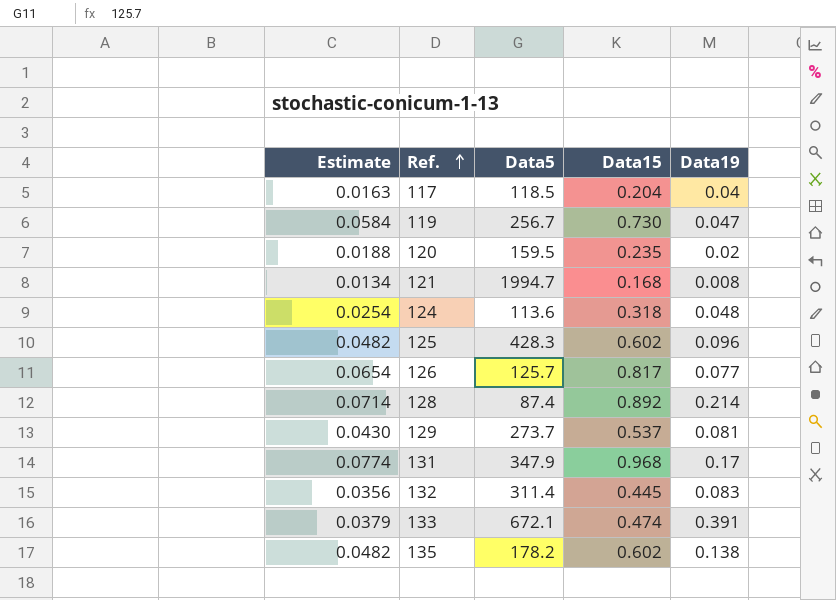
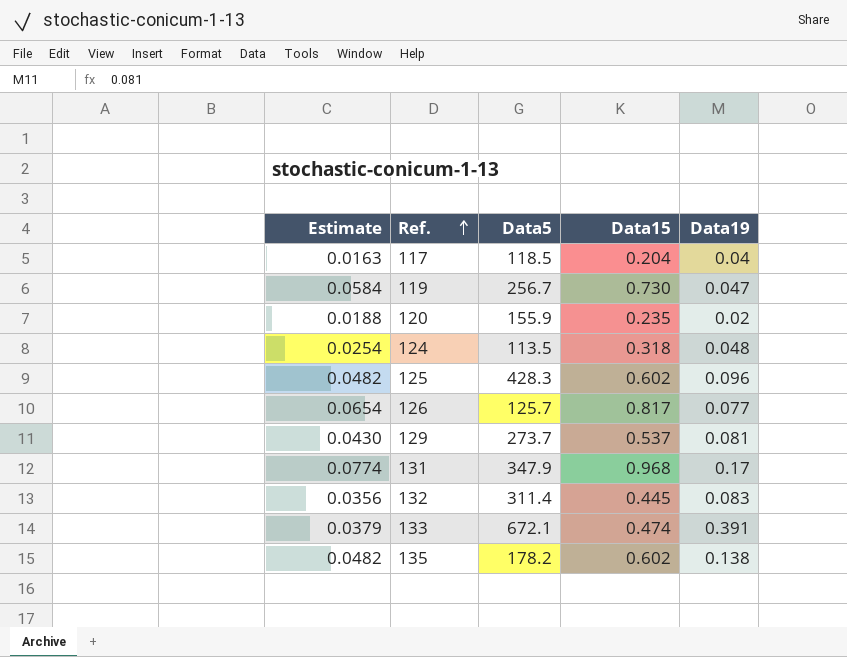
row 121: 0.0134 | 1994.7 | 0.168 | 0.008 -> none
row 128: 0.0714 | 87.4 | 0.892 | 0.214 -> none
120 | Data5: 159.5 -> 155.9
124 | Data5: 113.6 -> 113.5

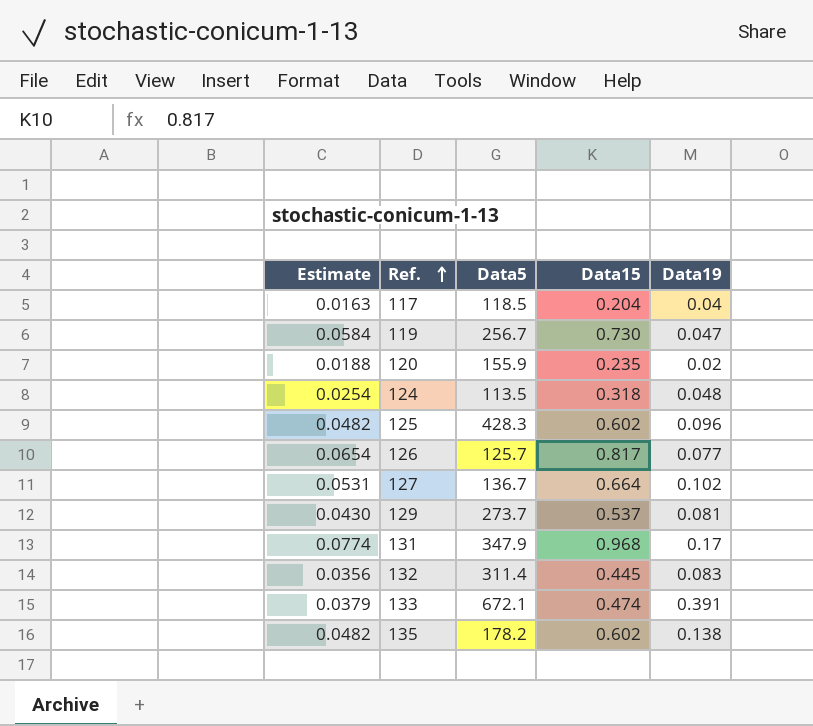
row 127: none -> 0.0531 | 136.7 | 0.664 | 0.102

